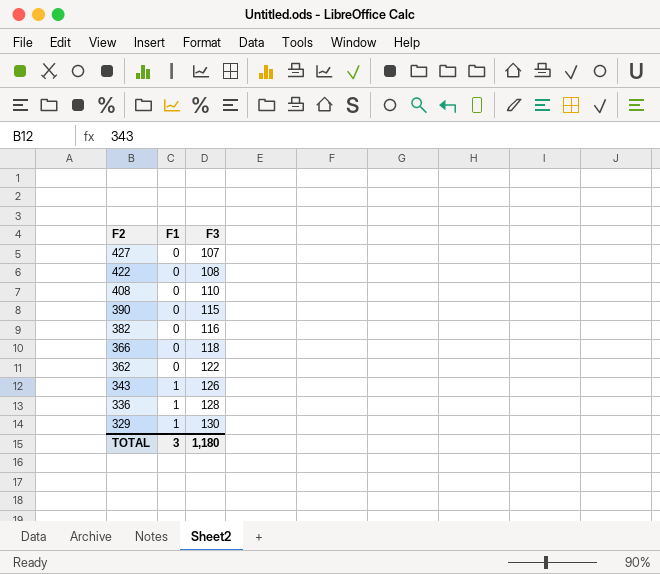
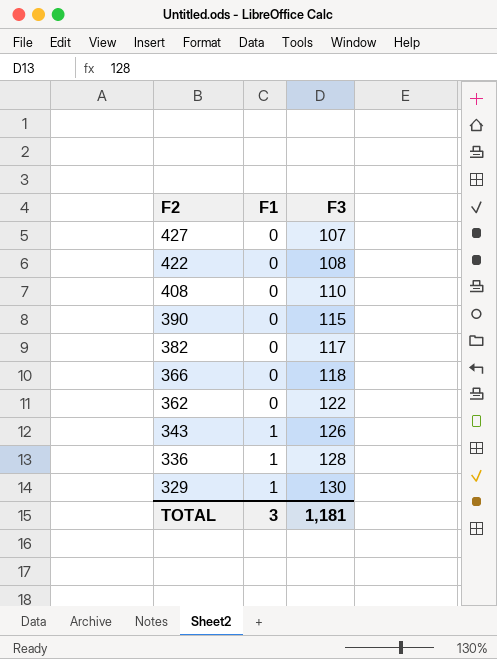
382 | F3: 116 -> 117
TOTAL | F3: 1,180 -> 1,181

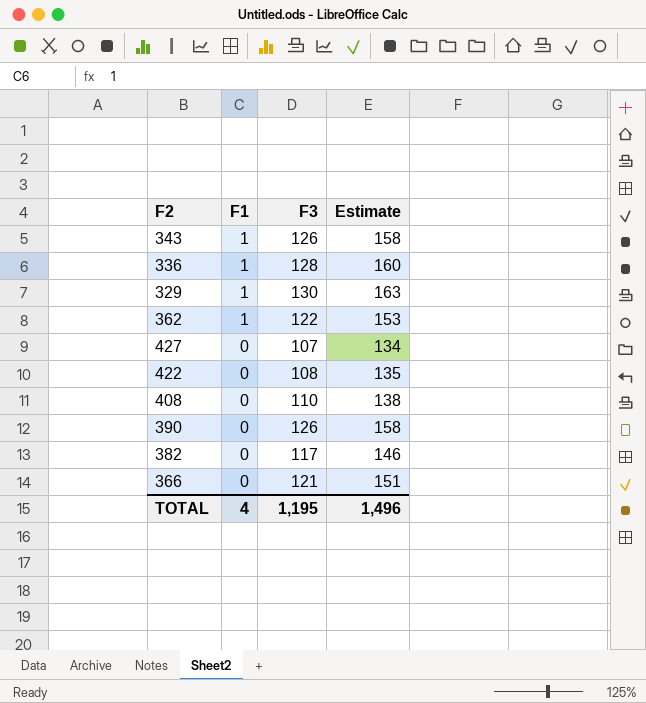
row order: F2 descending -> F1 descending
column Estimate | formula: none -> [F3] * 1.25
362 | F1: 0 -> 1
390 | F3: 115 -> 126
366 | F3: 118 -> 121
TOTAL | F1: 3 -> 4
TOTAL | F3: 1,181 -> 1,195

